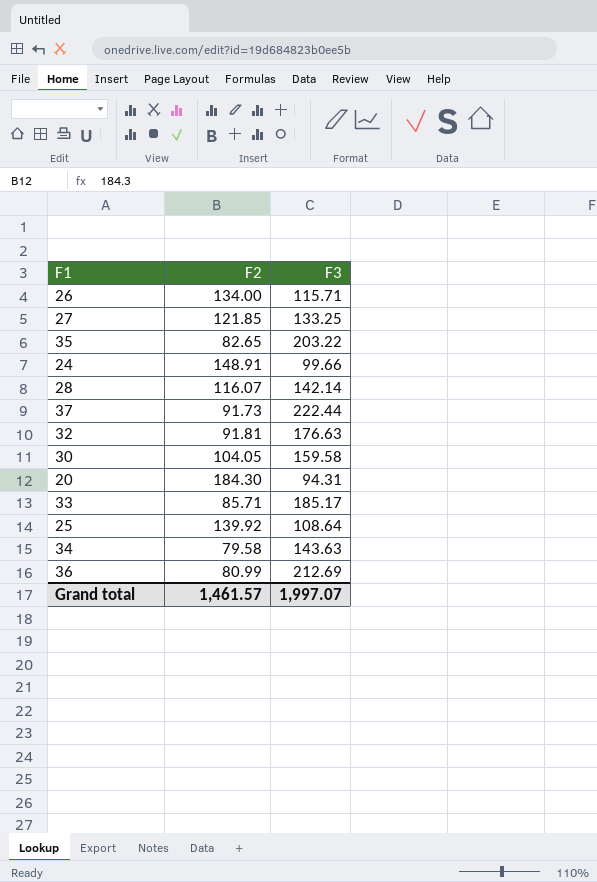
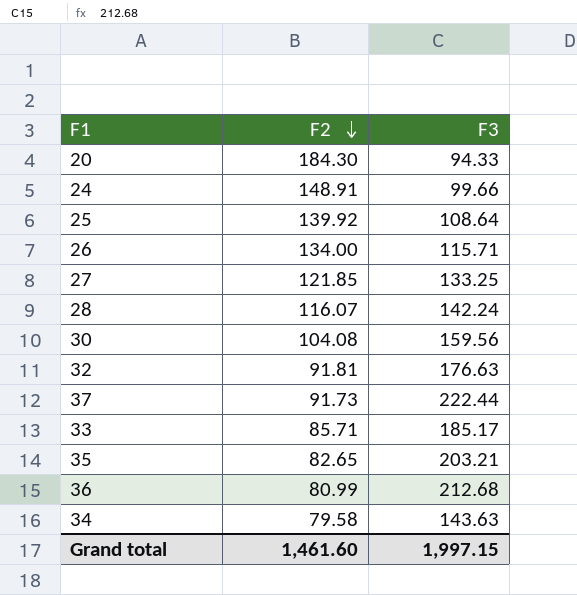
row order: none -> F2 descending
20 | F3: 94.31 -> 94.33
28 | F3: 142.14 -> 142.24
30 | F2: 104.05 -> 104.08
30 | F3: 159.58 -> 159.56
35 | F3: 203.22 -> 203.21
36 | F3: 212.69 -> 212.68
Grand total | F2: 1,461.57 -> 1,461.60
Grand total | F3: 1,997.07 -> 1,997.15

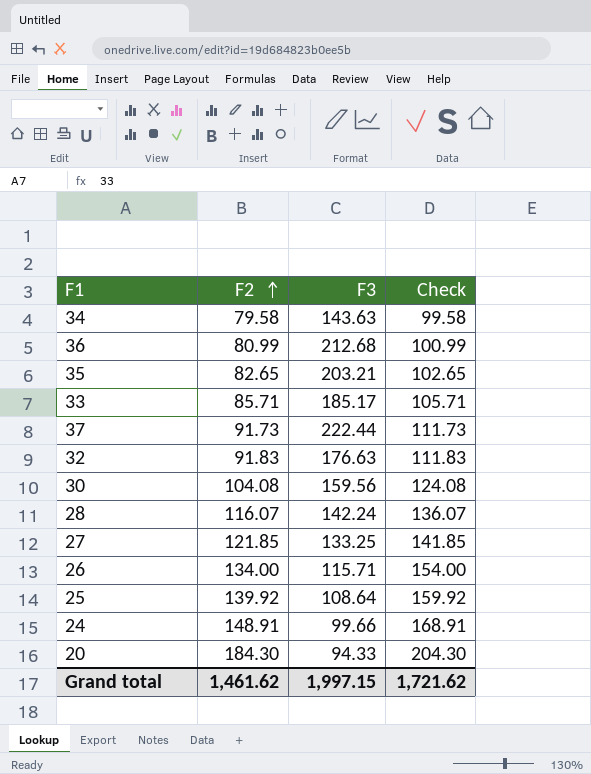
row order: F2 descending -> F2 ascending
column Check | formula: none -> [F2] + 20
32 | F2: 91.81 -> 91.83
Grand total | F2: 1,461.60 -> 1,461.62

